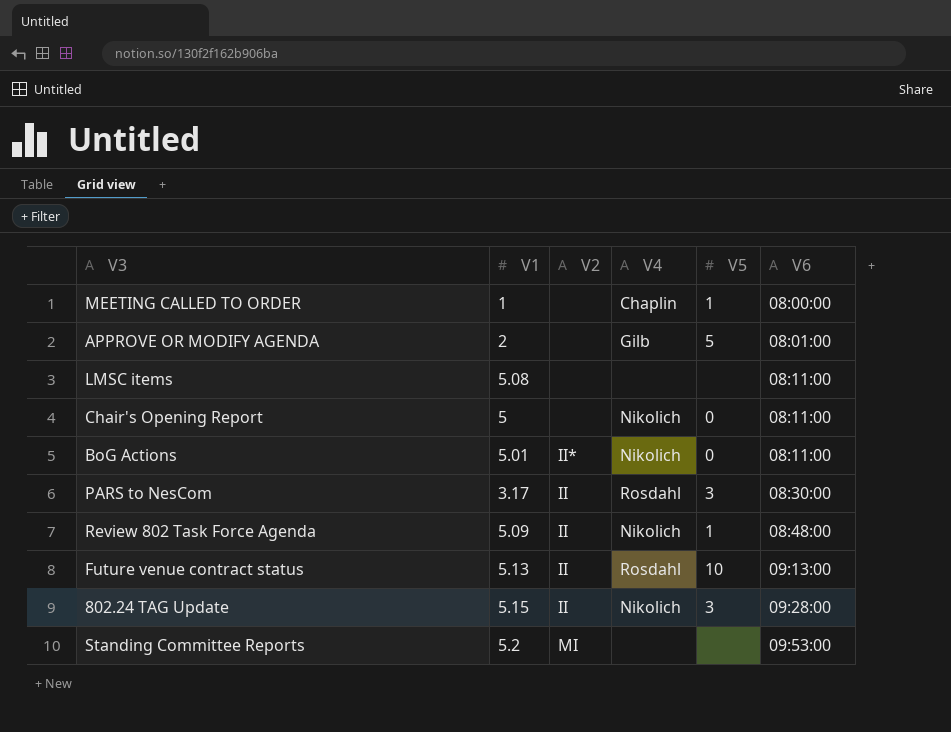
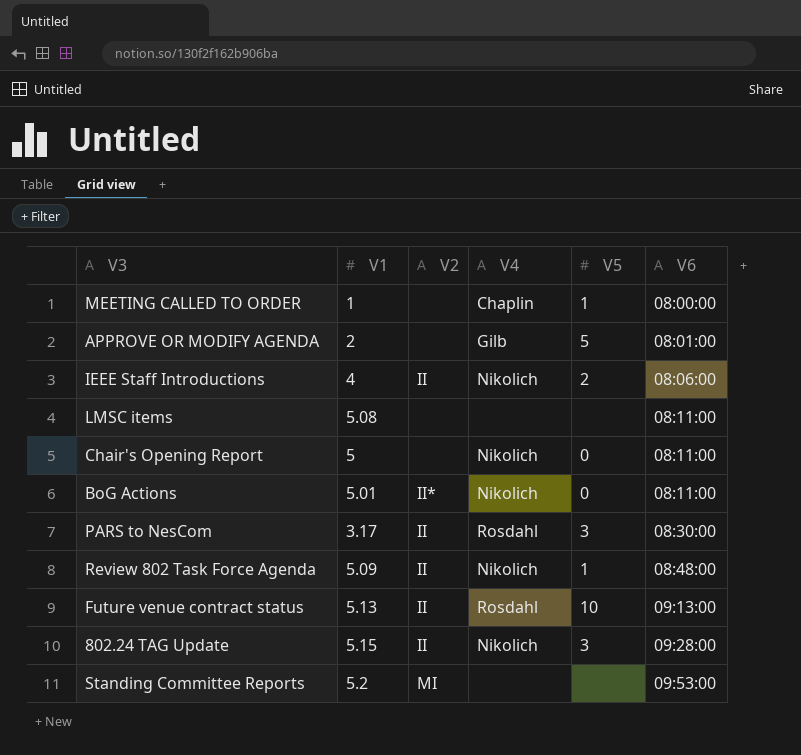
row IEEE Staff Introductions: none -> 4 | II | Nikolich | 2 | 08:06:00

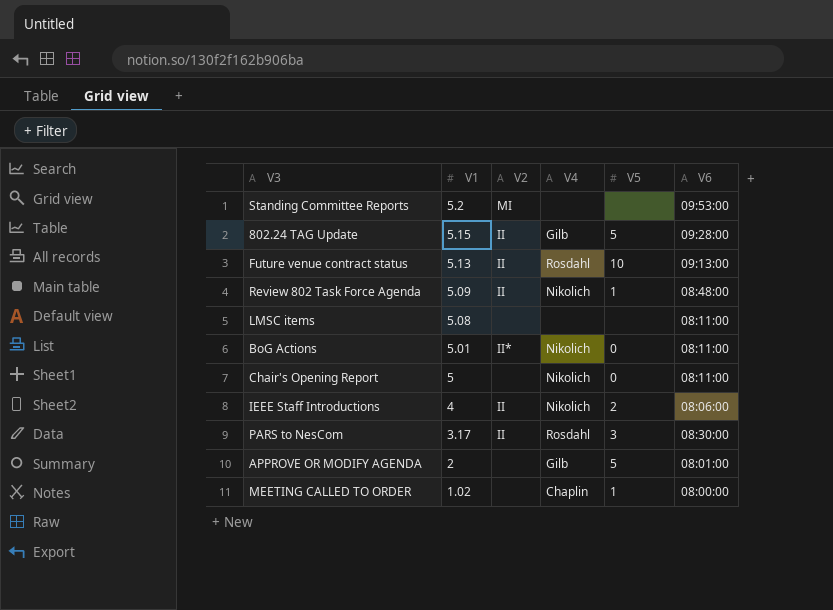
row order: V6 ascending -> V1 descending
802.24 TAG Update | V4: Nikolich -> Gilb
802.24 TAG Update | V5: 3 -> 5
MEETING CALLED TO ORDER | V1: 1 -> 1.02

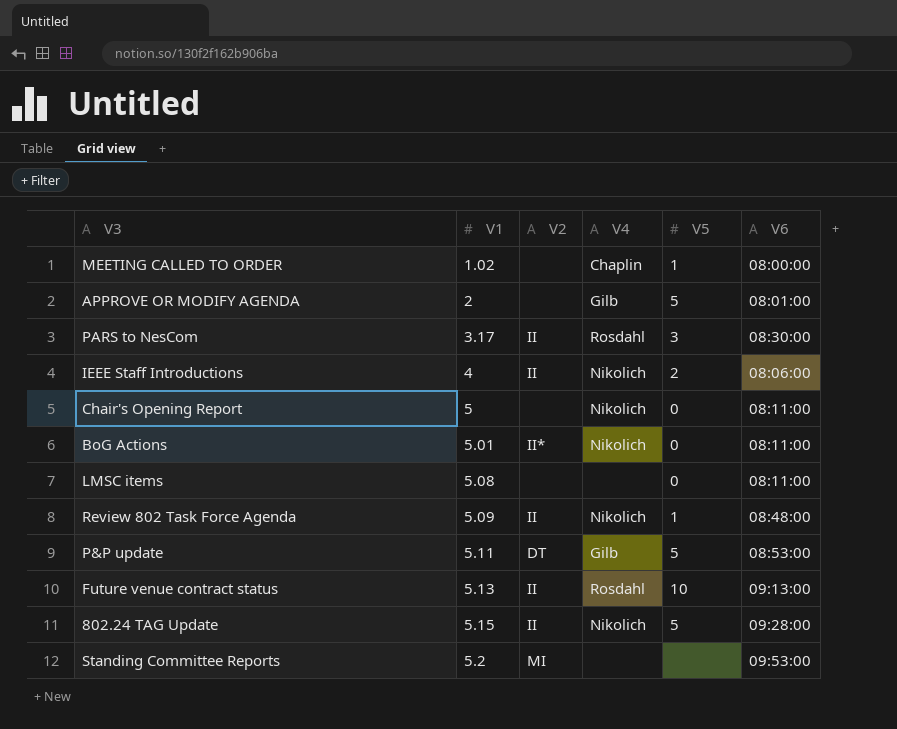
row order: V1 descending -> V1 ascending
LMSC items | V5: none -> 0
row P&P update: none -> 5.11 | DT | Gilb | 5 | 08:53:00
802.24 TAG Update | V4: Gilb -> Nikolich

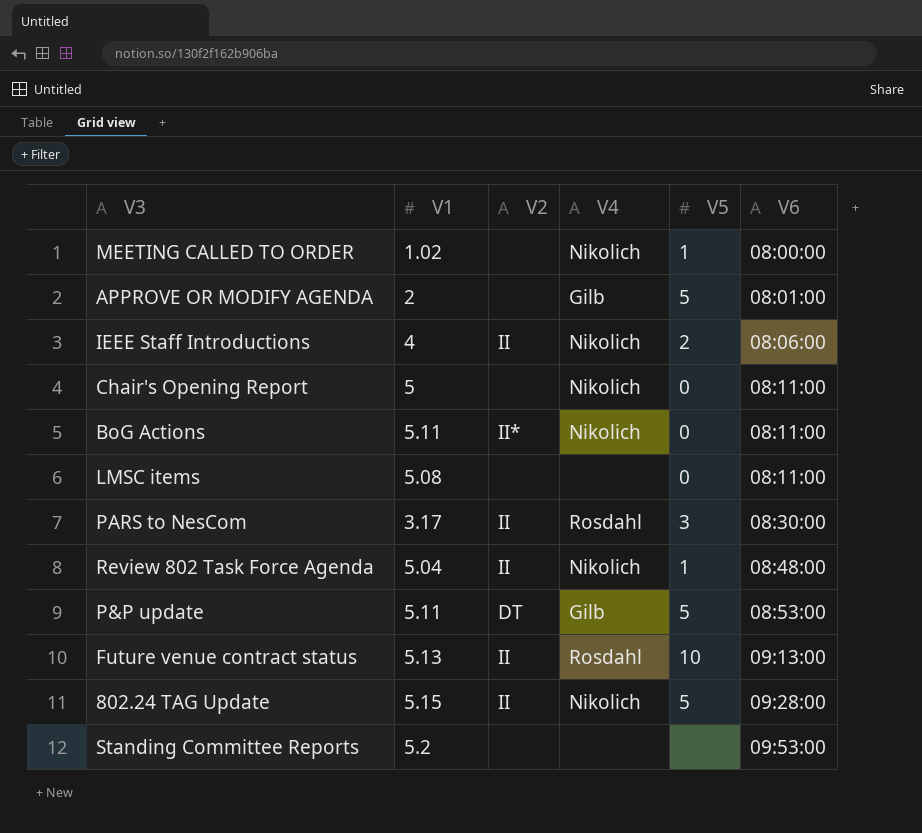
row order: V1 ascending -> V6 ascending
MEETING CALLED TO ORDER | V4: Chaplin -> Nikolich
BoG Actions | V1: 5.01 -> 5.11
Review 802 Task Force Agenda | V1: 5.09 -> 5.04
Standing Committee Reports | V2: MI -> none

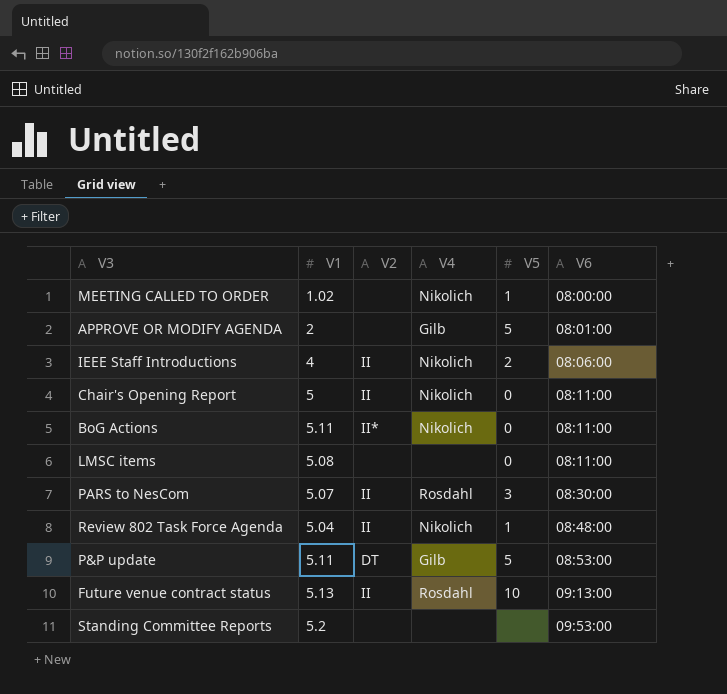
row 802.24 TAG Update: 5.15 | II | Nikolich | 5 | 09:28:00 -> none
Chair's Opening Report | V2: none -> II
PARS to NesCom | V1: 3.17 -> 5.07

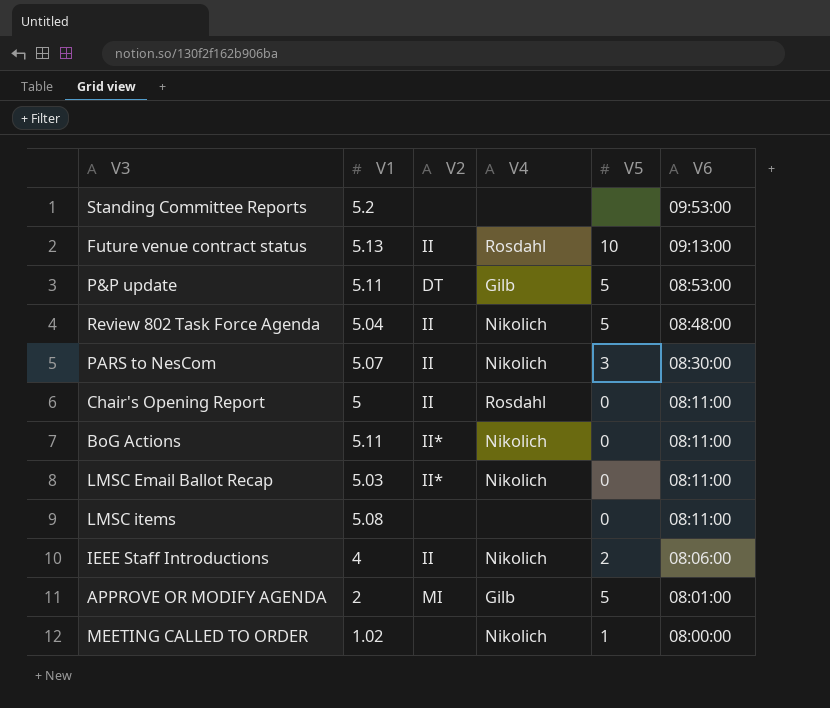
row order: V6 ascending -> V6 descending
Review 802 Task Force Agenda | V5: 1 -> 5
PARS to NesCom | V4: Rosdahl -> Nikolich
Chair's Opening Report | V4: Nikolich -> Rosdahl
row LMSC Email Ballot Recap: none -> 5.03 | II* | Nikolich | 0 | 08:11:00
APPROVE OR MODIFY AGENDA | V2: none -> MI

